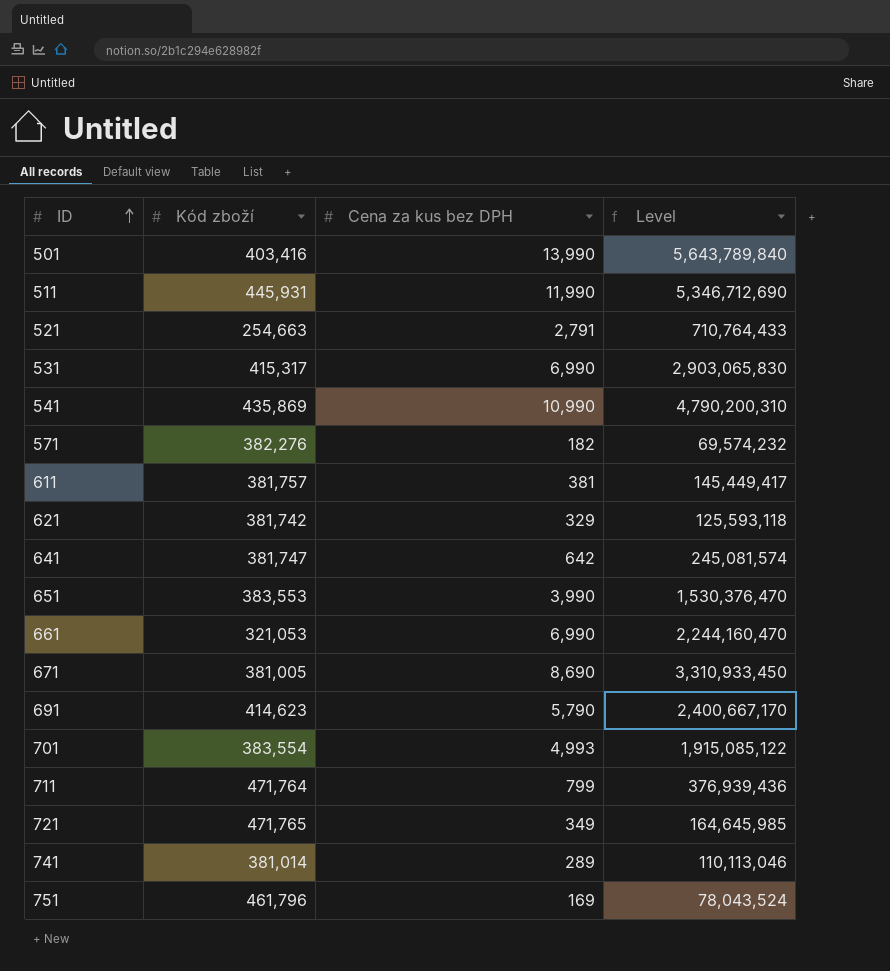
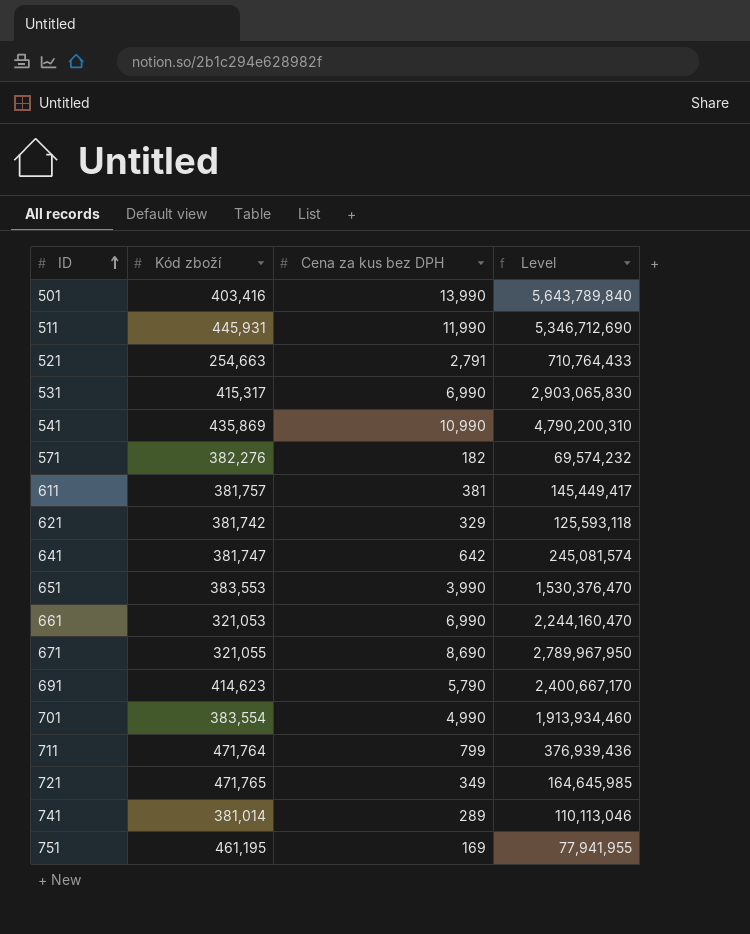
671 | Kód zboží: 381,005 -> 321,055
671 | Level: 3,310,933,450 -> 2,789,967,950
701 | Cena za kus bez DPH: 4,993 -> 4,990
701 | Level: 1,915,085,122 -> 1,913,934,460
751 | Kód zboží: 461,796 -> 461,195
751 | Level: 78,043,524 -> 77,941,955

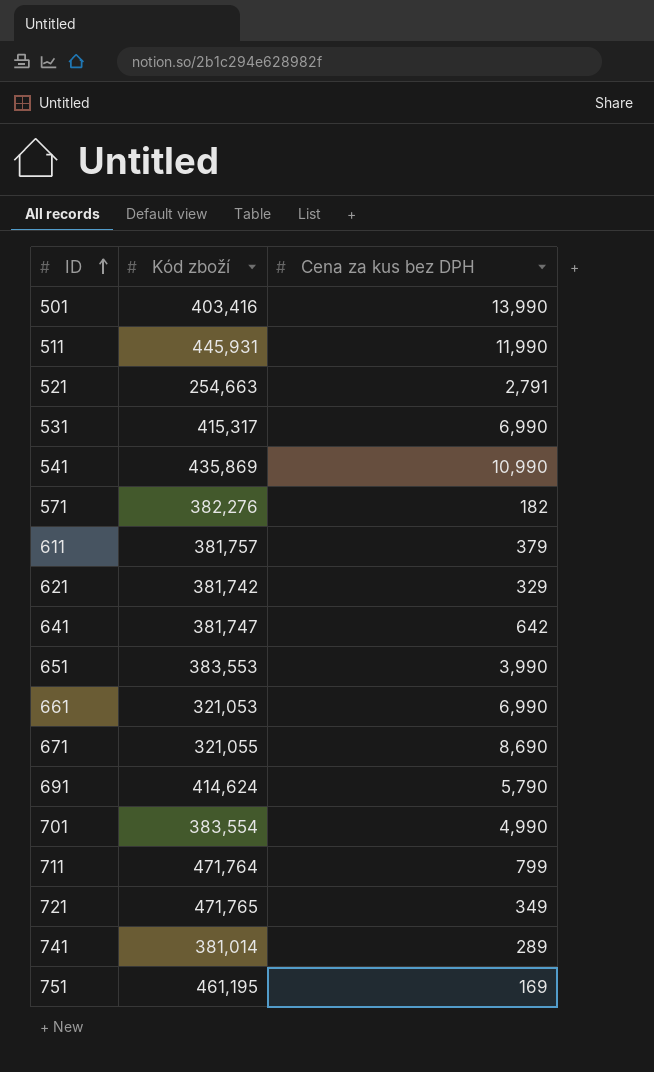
column Level | formula: [Kód zboží] * [Cena za kus bez DPH] -> none
611 | Cena za kus bez DPH: 381 -> 379
691 | Kód zboží: 414,623 -> 414,624

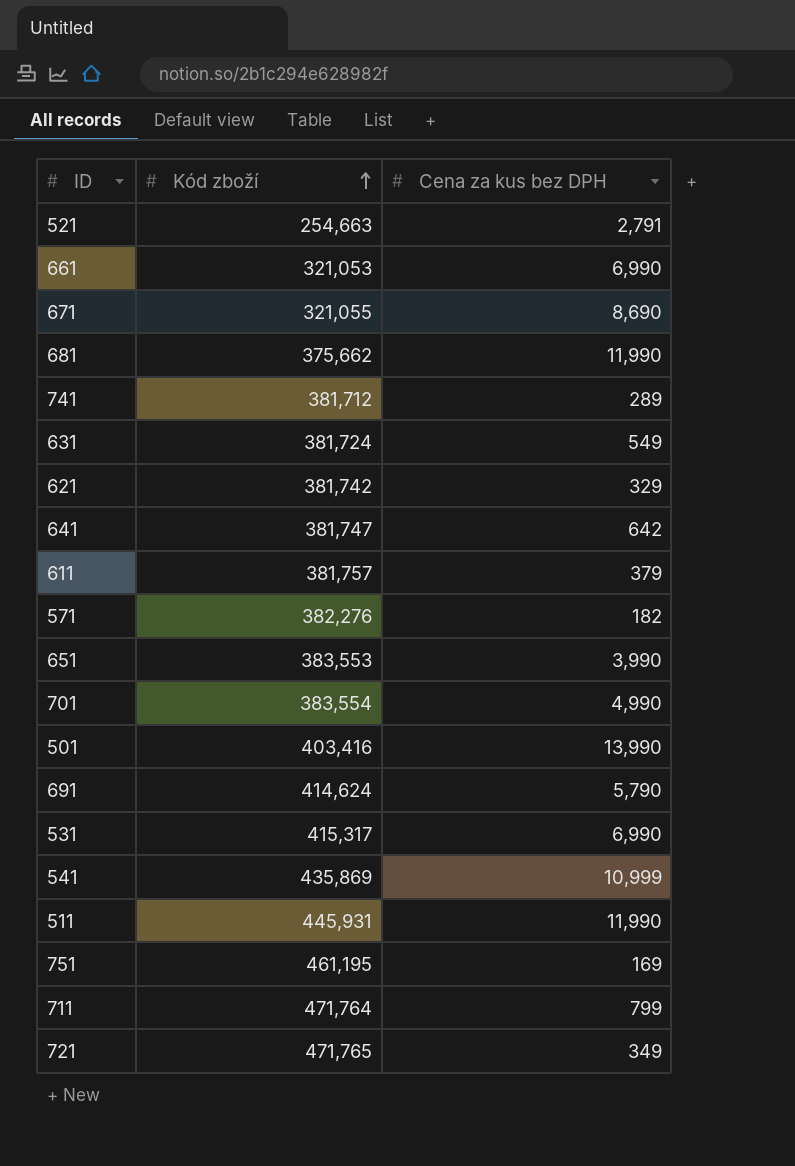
row order: ID ascending -> Kód zboží ascending
row 681: none -> 375,662 | 11,990
741 | Kód zboží: 381,014 -> 381,712
row 631: none -> 381,724 | 549
541 | Cena za kus bez DPH: 10,990 -> 10,999

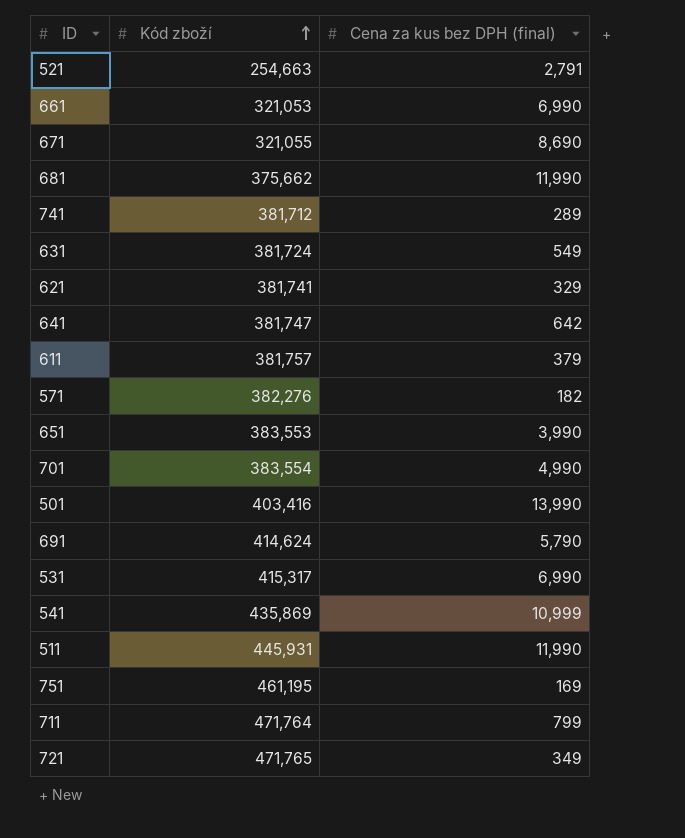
column name: Cena za kus bez DPH -> Cena za kus bez DPH (final)
621 | Kód zboží: 381,742 -> 381,741

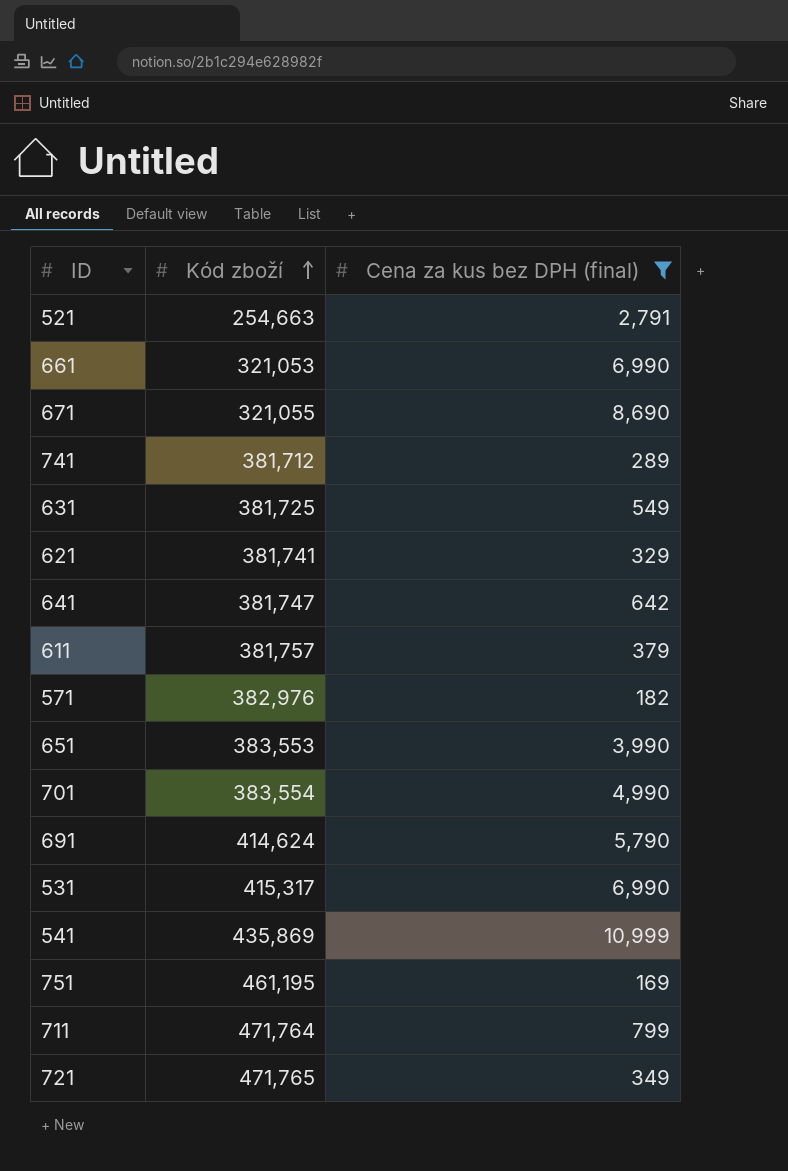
filter: none -> Cena za kus bez DPH (final) <= 10,999
631 | Kód zboží: 381,724 -> 381,725
571 | Kód zboží: 382,276 -> 382,976

